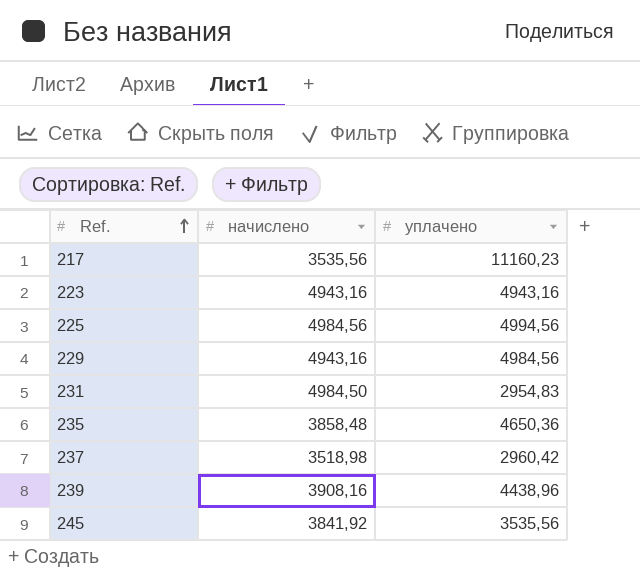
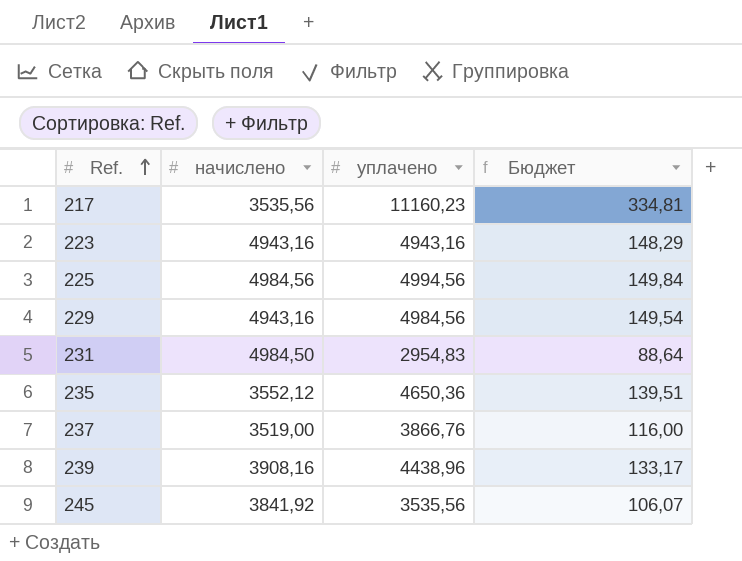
column Бюджет | formula: none -> [уплачено] * 0,03
235 | начислено: 3858,48 -> 3552,12
237 | начислено: 3518,98 -> 3519,00
237 | уплачено: 2960,42 -> 3866,76

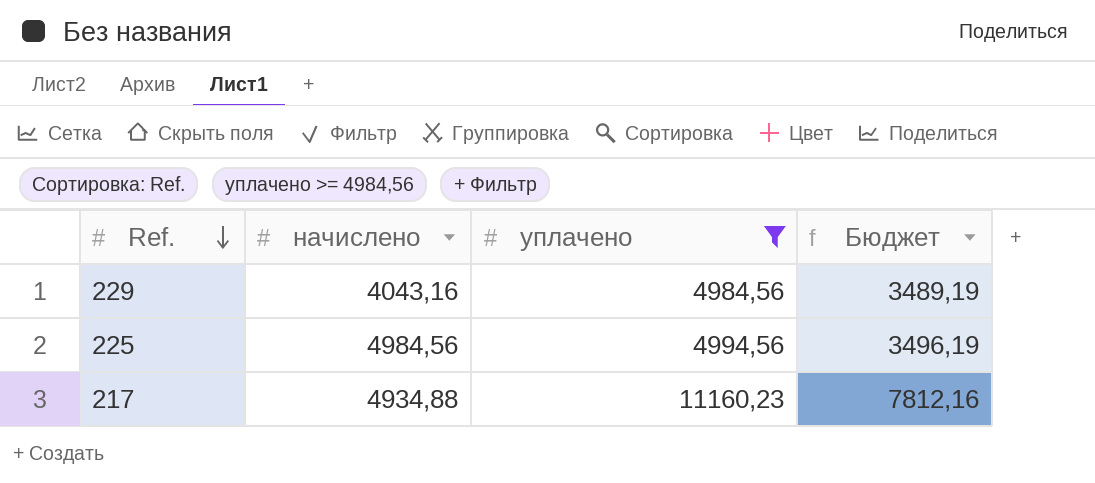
filter: none -> уплачено >= 4984,56
row order: Ref. ascending -> Ref. descending
column Бюджет | formula: [уплачено] * 0,03 -> [уплачено] * 0,7
229 | начислено: 4943,16 -> 4043,16
217 | начислено: 3535,56 -> 4934,88

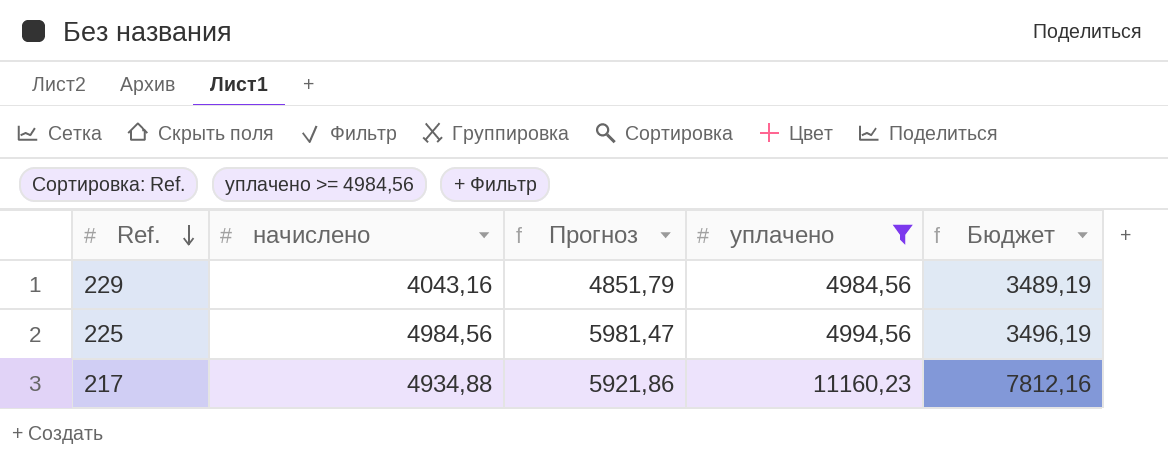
column Прогноз | formula: none -> [начислено] * 1,2

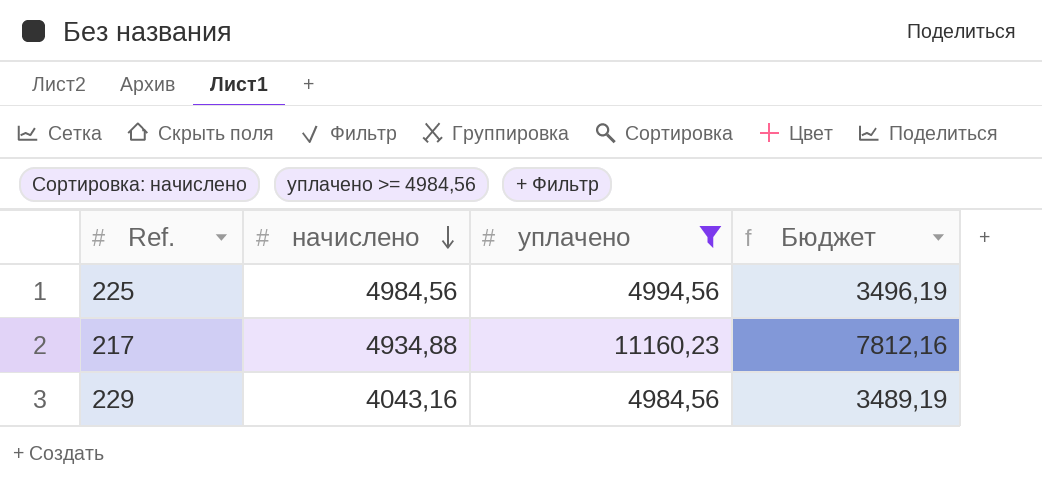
row order: Ref. descending -> начислено descending
column Прогноз | formula: [начислено] * 1,2 -> none

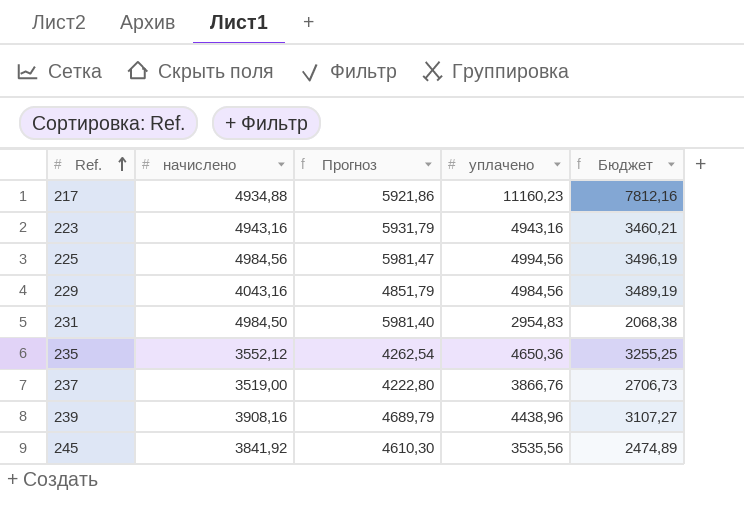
filter: уплачено >= 4984,56 -> none
row order: начислено descending -> Ref. ascending
column Прогноз | formula: none -> [начислено] * 1,2

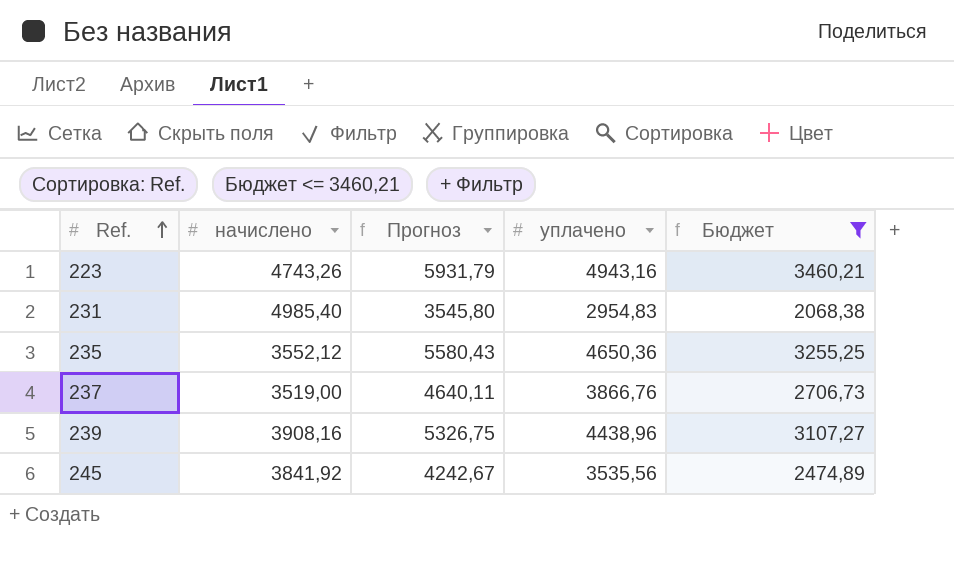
filter: none -> Бюджет <= 3460,21
column Прогноз | formula: [начислено] * 1,2 -> [уплачено] * 1,2
223 | начислено: 4943,16 -> 4743,26
231 | начислено: 4984,50 -> 4985,40

